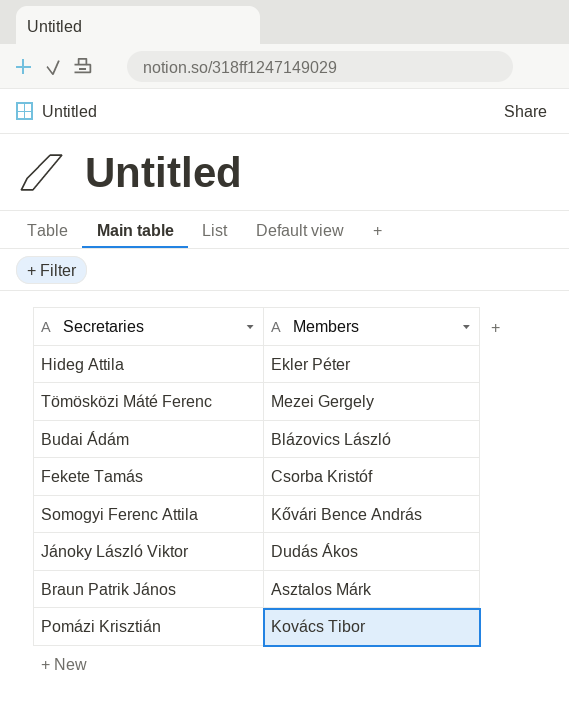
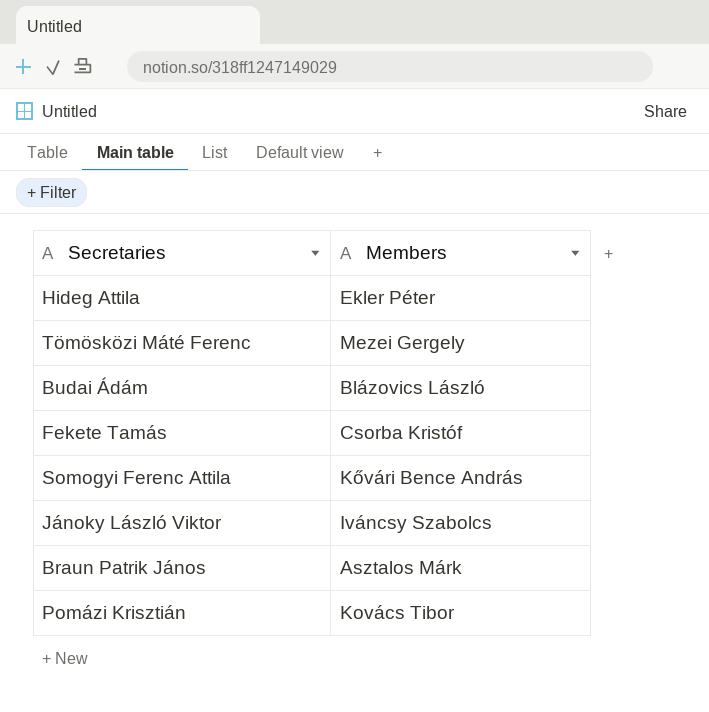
Jánoky László Viktor | Members: Dudás Ákos -> Iváncsy Szabolcs

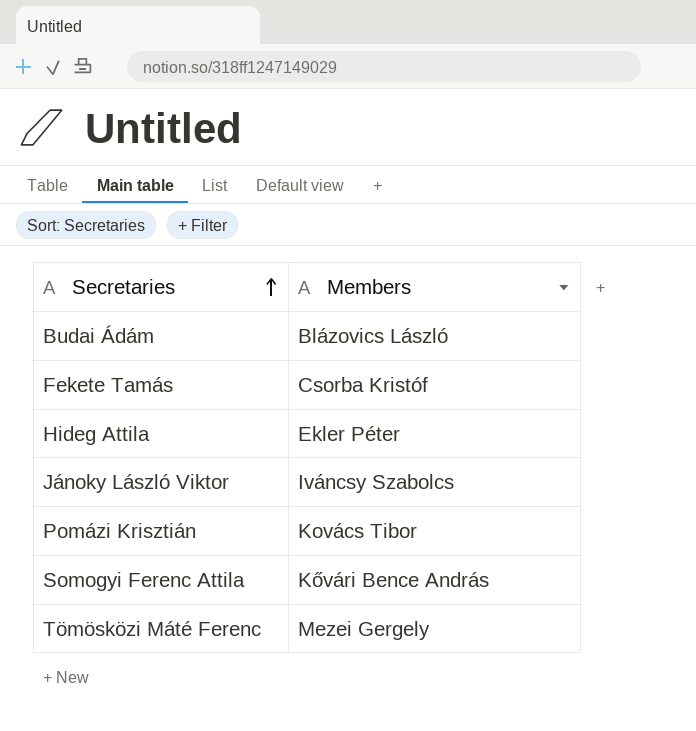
row order: none -> Secretaries ascending
row Braun Patrik János: Asztalos Márk -> none

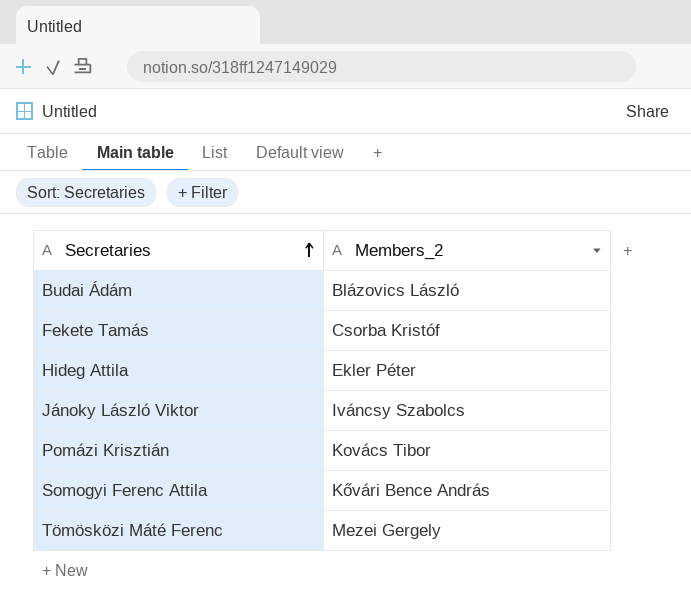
column name: Members -> Members_2

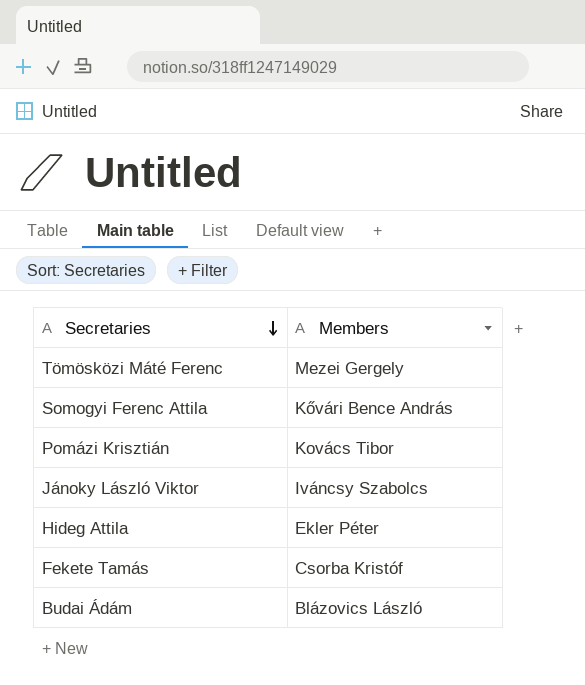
row order: Secretaries ascending -> Secretaries descending
column name: Members_2 -> Members

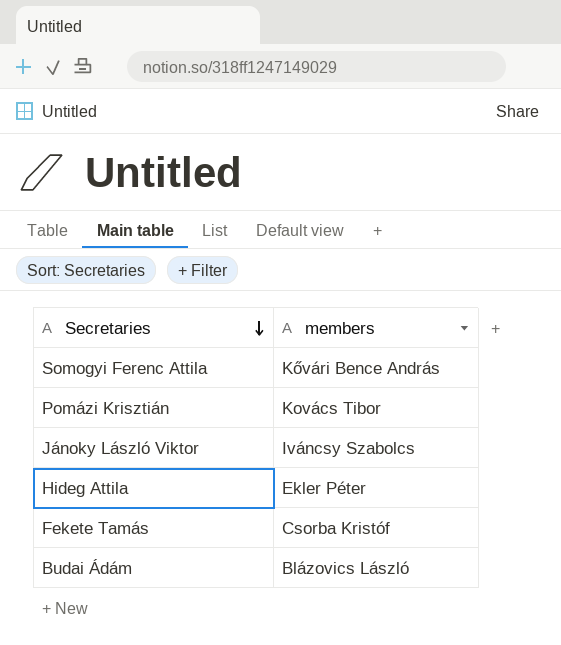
column name: Members -> members
row Tömösközi Máté Ferenc: Mezei Gergely -> none

